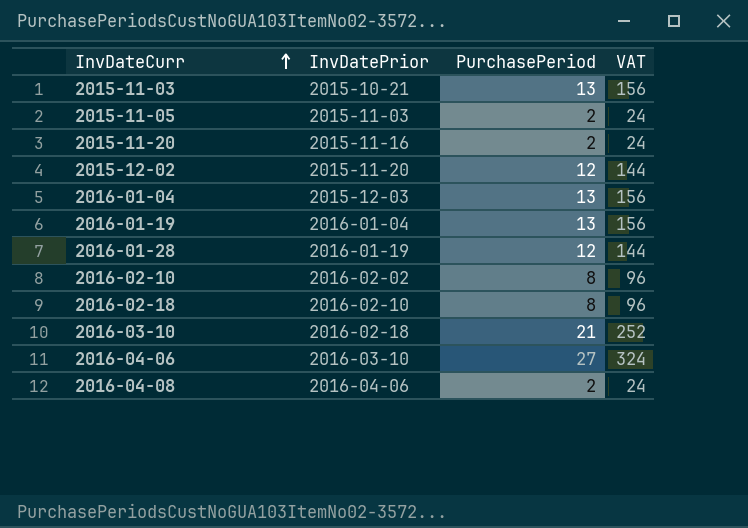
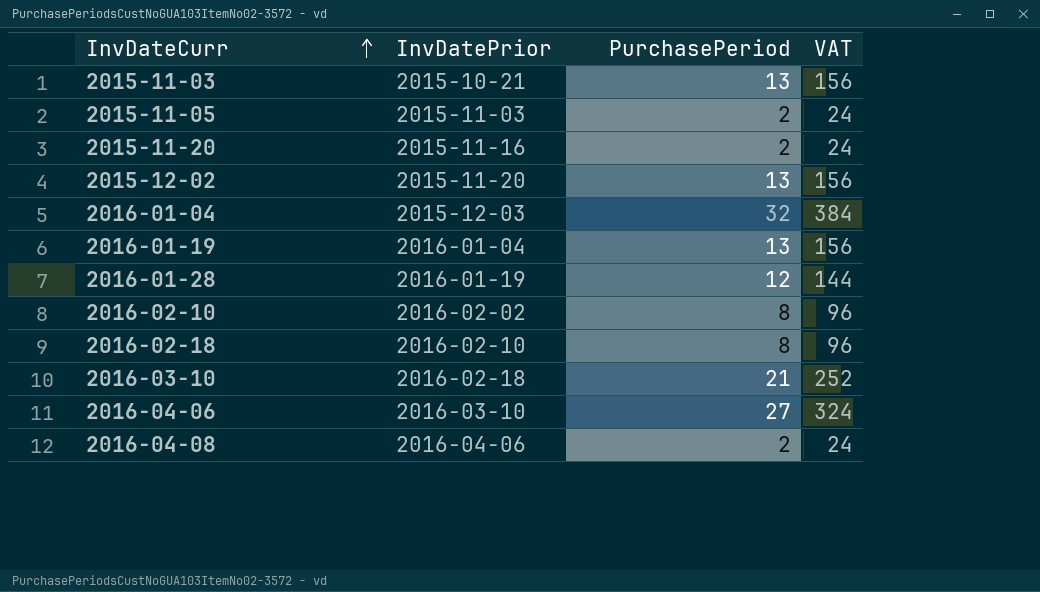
2015-12-02 | PurchasePeriod: 12 -> 13
2015-12-02 | VAT: 144 -> 156
2016-01-04 | PurchasePeriod: 13 -> 32
2016-01-04 | VAT: 156 -> 384

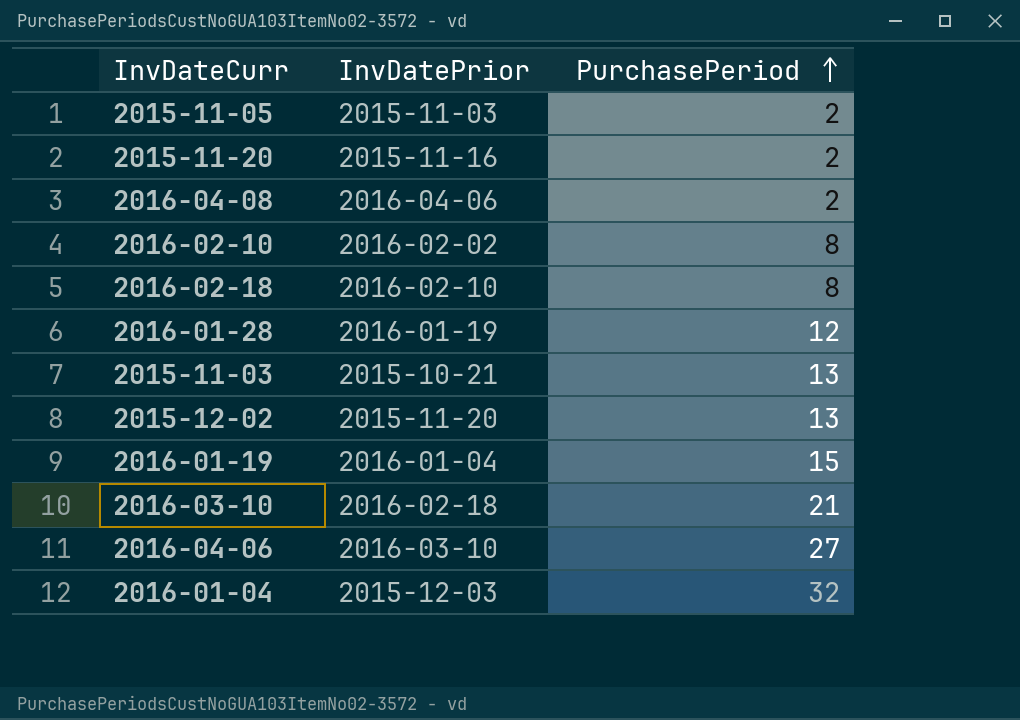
row order: InvDateCurr ascending -> PurchasePeriod ascending
column VAT | formula: [PurchasePeriod] * 12 -> none
2016-01-19 | PurchasePeriod: 13 -> 15

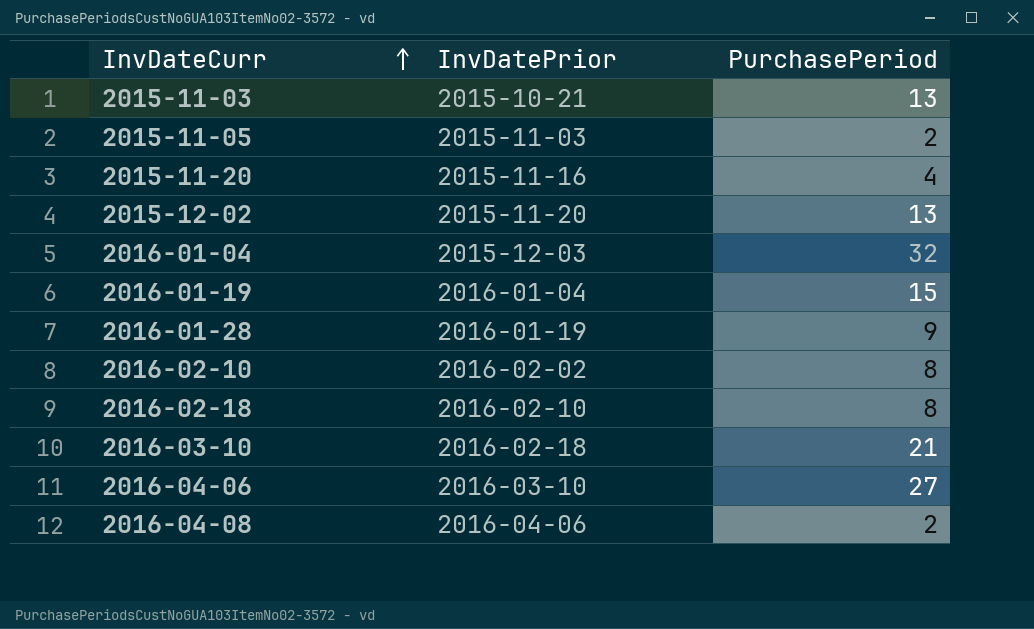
row order: PurchasePeriod ascending -> InvDateCurr ascending
2015-11-20 | PurchasePeriod: 2 -> 4
2016-01-28 | PurchasePeriod: 12 -> 9

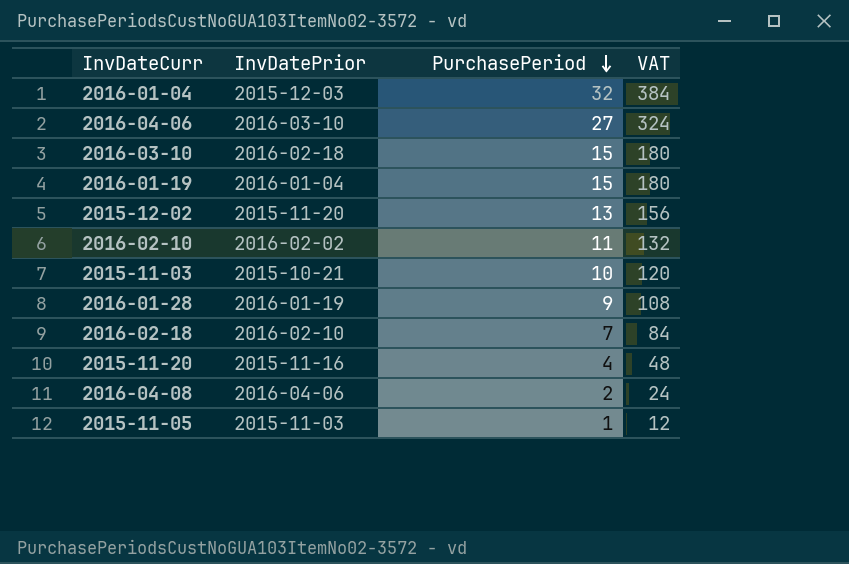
row order: InvDateCurr ascending -> PurchasePeriod descending
column VAT | formula: none -> [PurchasePeriod] * 12
2016-03-10 | PurchasePeriod: 21 -> 15
2016-02-10 | PurchasePeriod: 8 -> 11
2015-11-03 | PurchasePeriod: 13 -> 10
2016-02-18 | PurchasePeriod: 8 -> 7
2015-11-05 | PurchasePeriod: 2 -> 1

